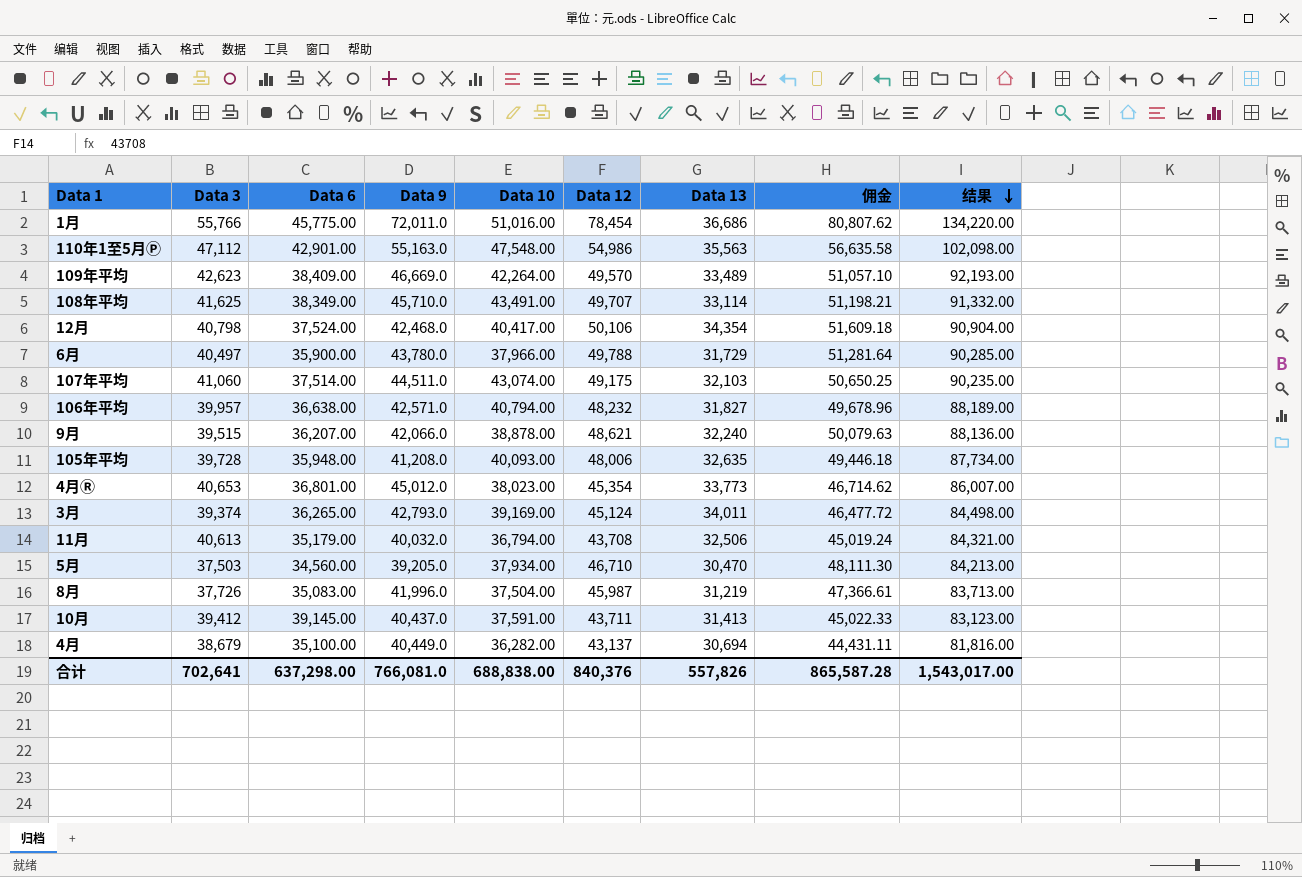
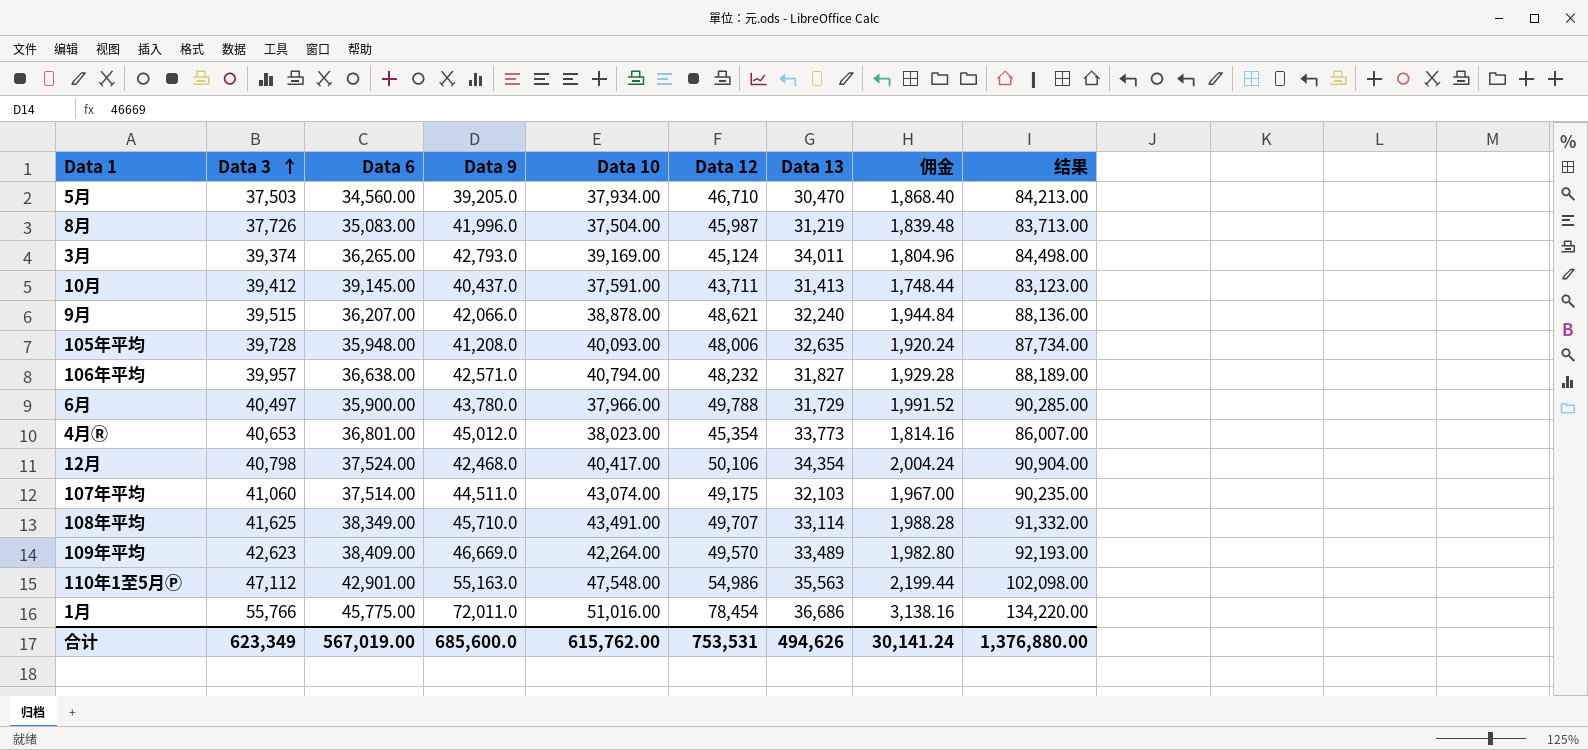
row order: 结果 descending -> Data 3 ascending
column 佣金 | formula: [Data 12] * 1.03 -> [Data 12] * 0.04
row 11月: 40,613 | 35,179.00 | 40,032.0 | 36,794.00 | 43,708 | 32,506 | 45,019.24 | 84,321.00 -> none
row 4月: 38,679 | 35,100.00 | 40,449.0 | 36,282.00 | 43,137 | 30,694 | 44,431.11 | 81,816.00 -> none
合计 | Data 3: 702,641 -> 623,349
合计 | Data 6: 637,298.00 -> 567,019.00
合计 | Data 9: 766,081.0 -> 685,600.0
合计 | Data 10: 688,838.00 -> 615,762.00
合计 | Data 12: 840,376 -> 753,531
合计 | Data 13: 557,826 -> 494,626
合计 | 佣金: 865,587.28 -> 30,141.24
合计 | 结果: 1,543,017.00 -> 1,376,880.00

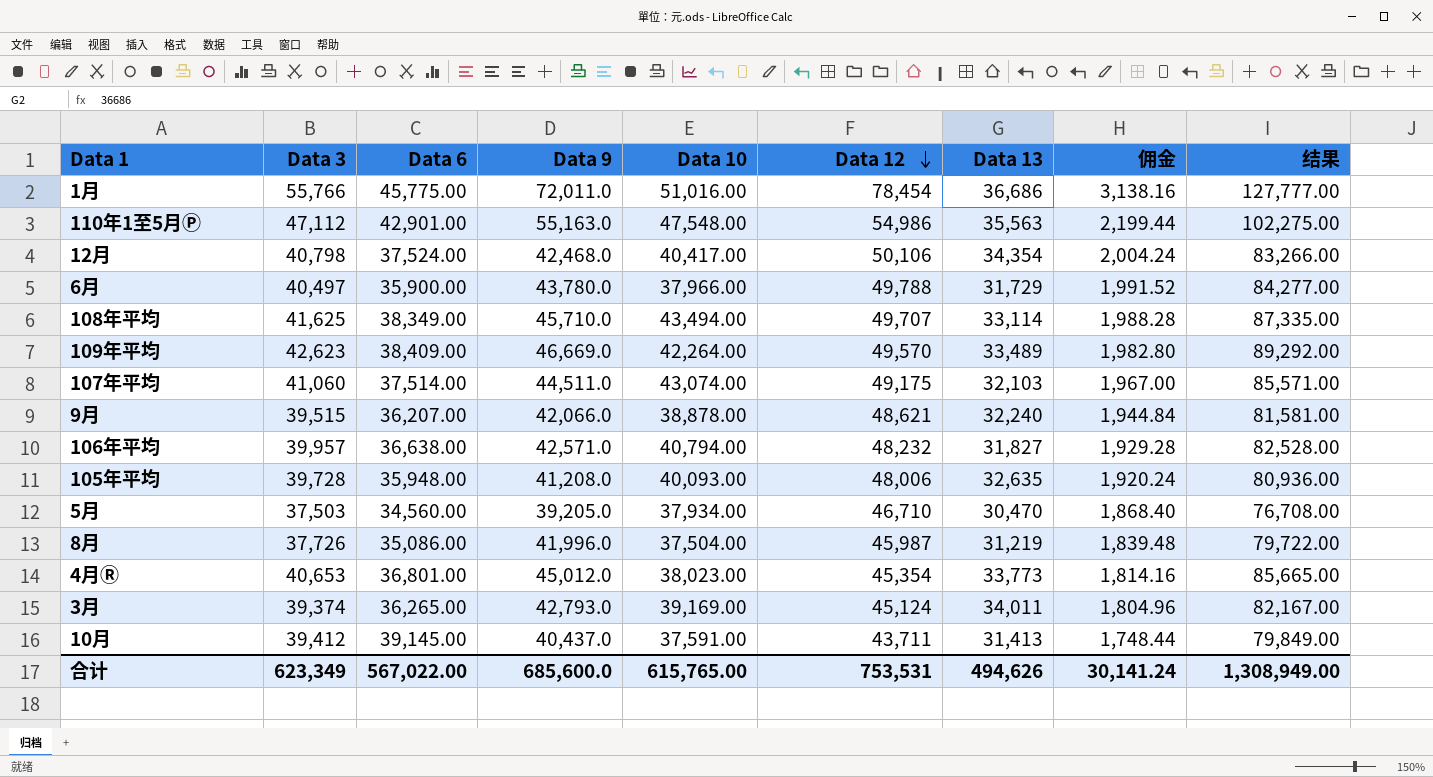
row order: Data 3 ascending -> Data 12 descending
column 结果 | formula: [Data 3] + [Data 12] -> [Data 3] + [Data 9]
108年平均 | Data 10: 43,491.00 -> 43,494.00
8月 | Data 6: 35,083.00 -> 35,086.00
合计 | Data 6: 567,019.00 -> 567,022.00
合计 | Data 10: 615,762.00 -> 615,765.00
合计 | 结果: 1,376,880.00 -> 1,308,949.00

